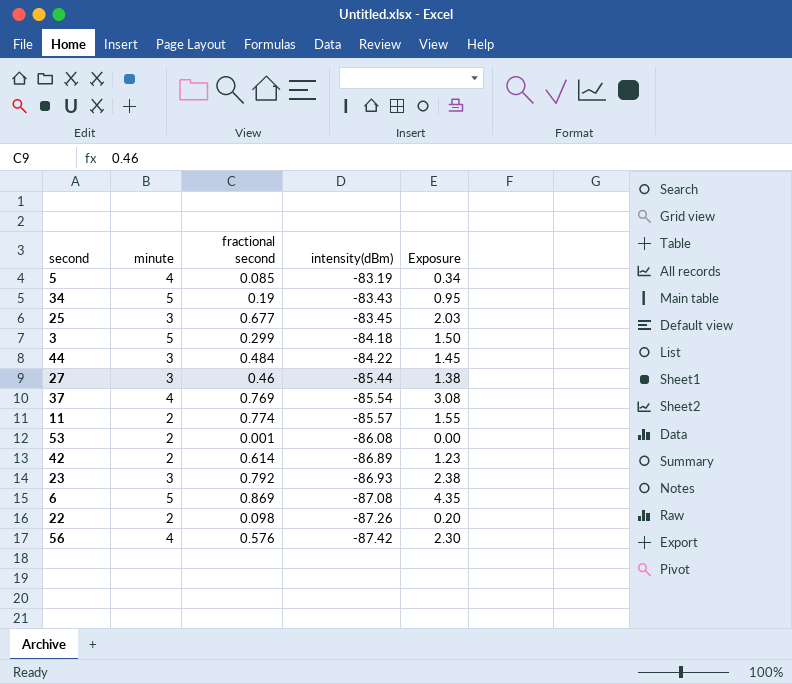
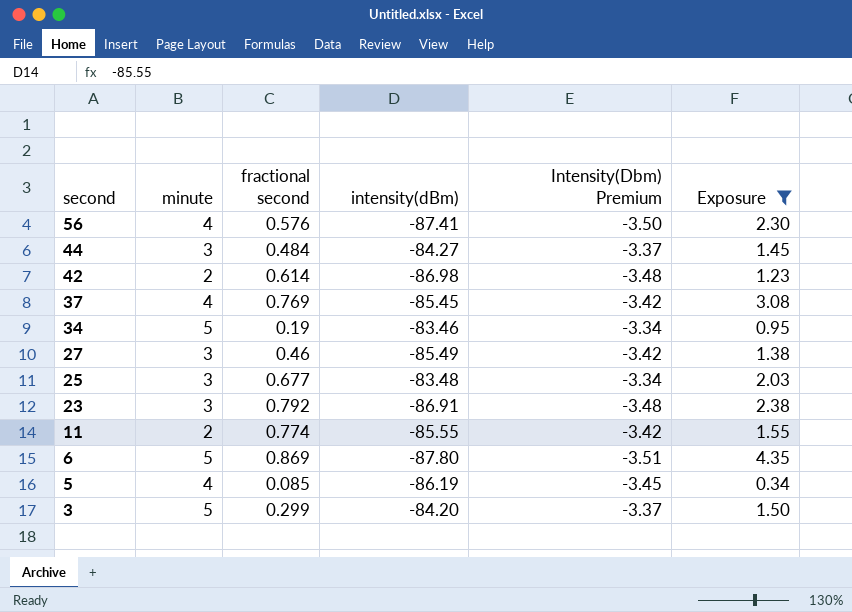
filter: none -> Exposure >= 0.34
row order: intensity(dBm) descending -> second descending
column Intensity(Dbm) Premium | formula: none -> [intensity(dBm)] * 0.04
56 | intensity(dBm): -87.42 -> -87.41
44 | intensity(dBm): -84.22 -> -84.27
42 | intensity(dBm): -86.89 -> -86.98
37 | intensity(dBm): -85.54 -> -85.45
34 | intensity(dBm): -83.43 -> -83.46
27 | intensity(dBm): -85.44 -> -85.49
25 | intensity(dBm): -83.45 -> -83.48
23 | intensity(dBm): -86.93 -> -86.91
11 | intensity(dBm): -85.57 -> -85.55
6 | intensity(dBm): -87.08 -> -87.80
5 | intensity(dBm): -83.19 -> -86.19
3 | intensity(dBm): -84.18 -> -84.20

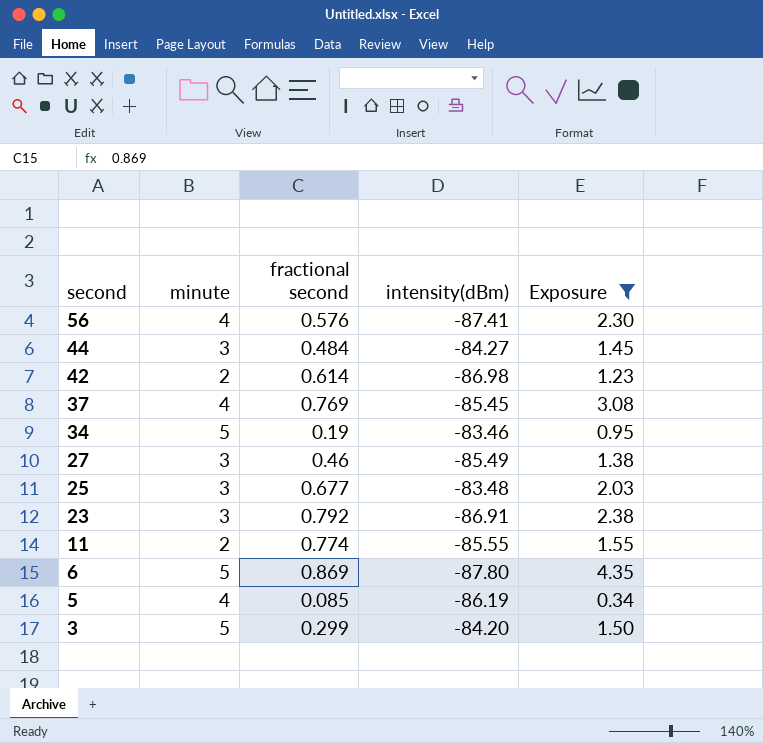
column Intensity(Dbm) Premium | formula: [intensity(dBm)] * 0.04 -> none

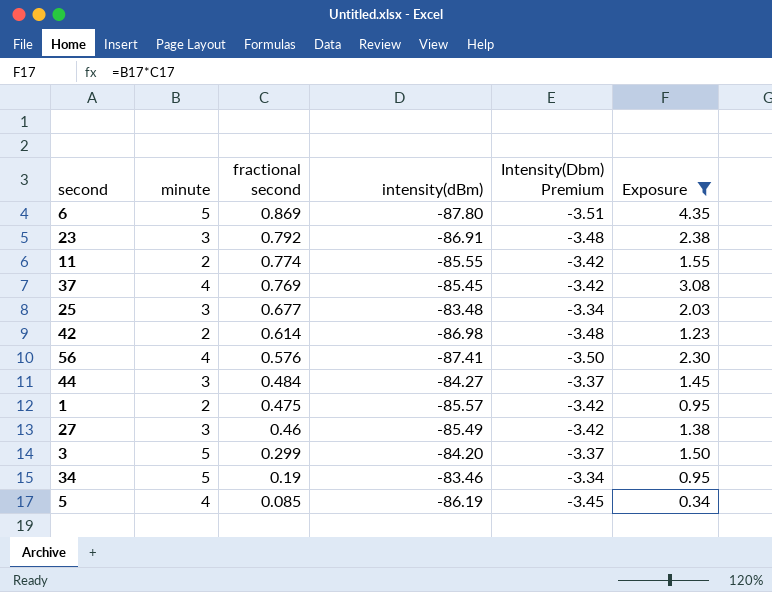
row order: second descending -> fractional second descending
column Intensity(Dbm) Premium | formula: none -> [intensity(dBm)] * 0.04
row 1: none -> 2 | 0.475 | -85.57 | -3.42 | 0.95

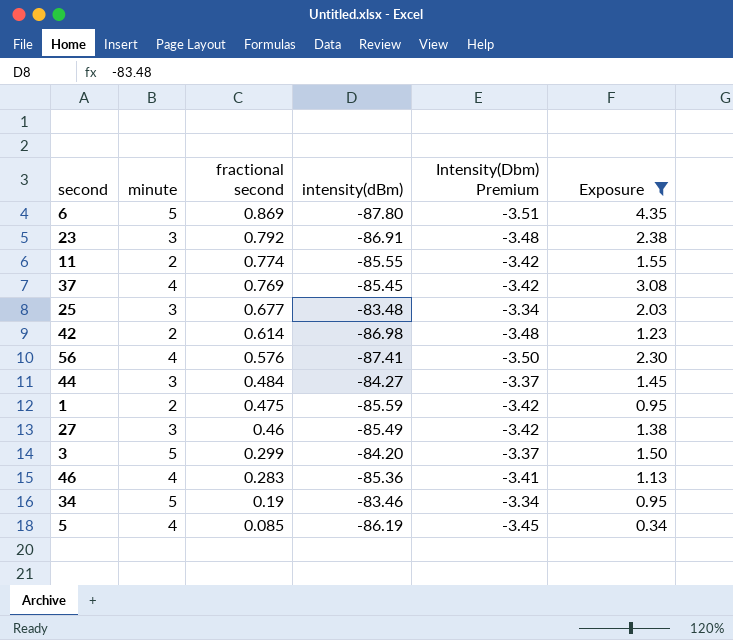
1 | intensity(dBm): -85.57 -> -85.59
row 46: none -> 4 | 0.283 | -85.36 | -3.41 | 1.13

